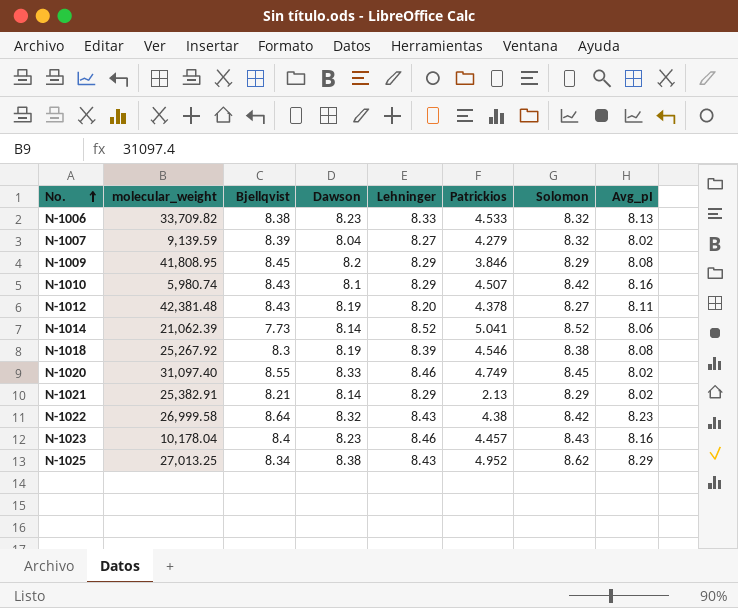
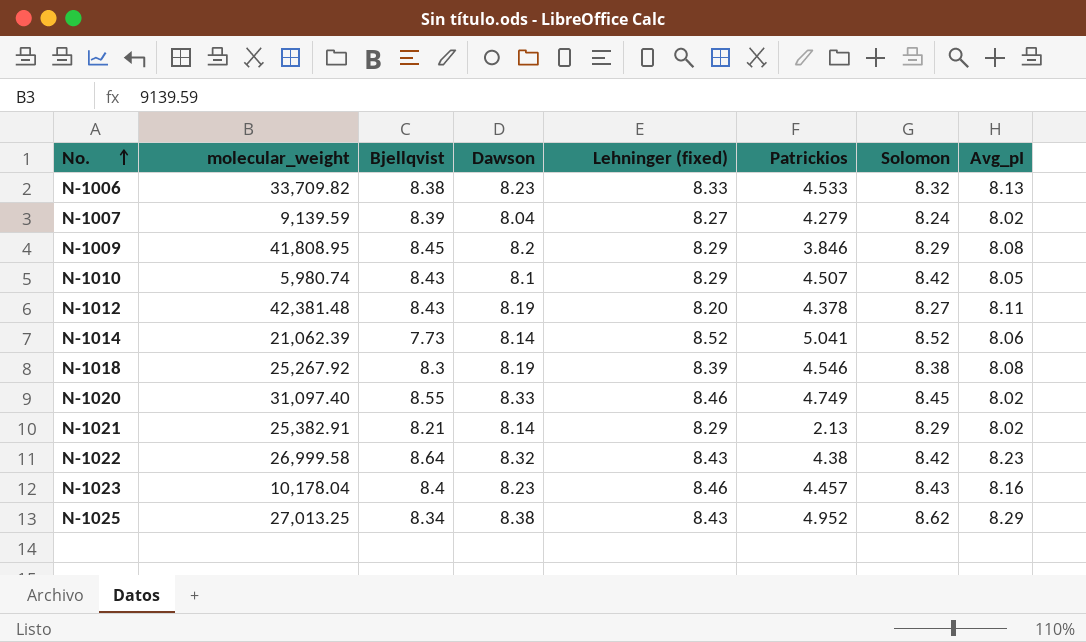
column name: Lehninger -> Lehninger (fixed)
N-1007 | Solomon: 8.32 -> 8.24
N-1010 | Avg_pI: 8.16 -> 8.05

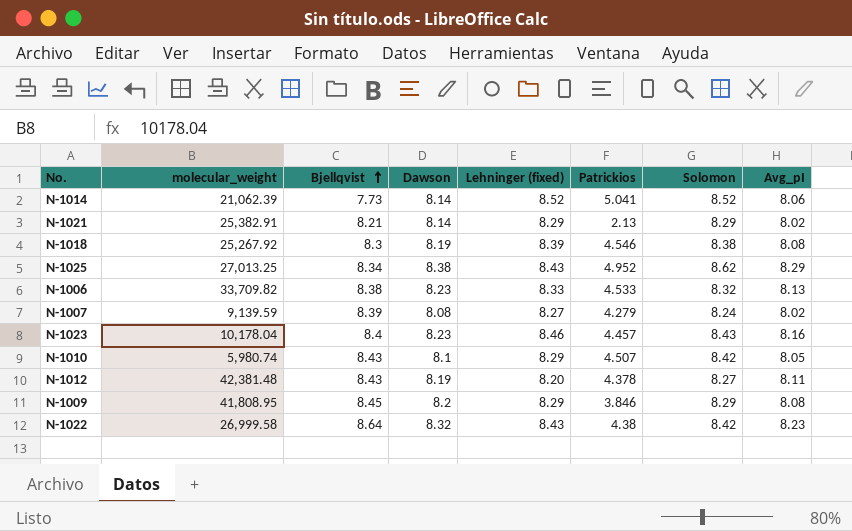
row order: No. ascending -> Bjellqvist ascending
row N-1020: 31,097.40 | 8.55 | 8.33 | 8.46 | 4.749 | 8.45 | 8.02 -> none
N-1007 | Dawson: 8.04 -> 8.08

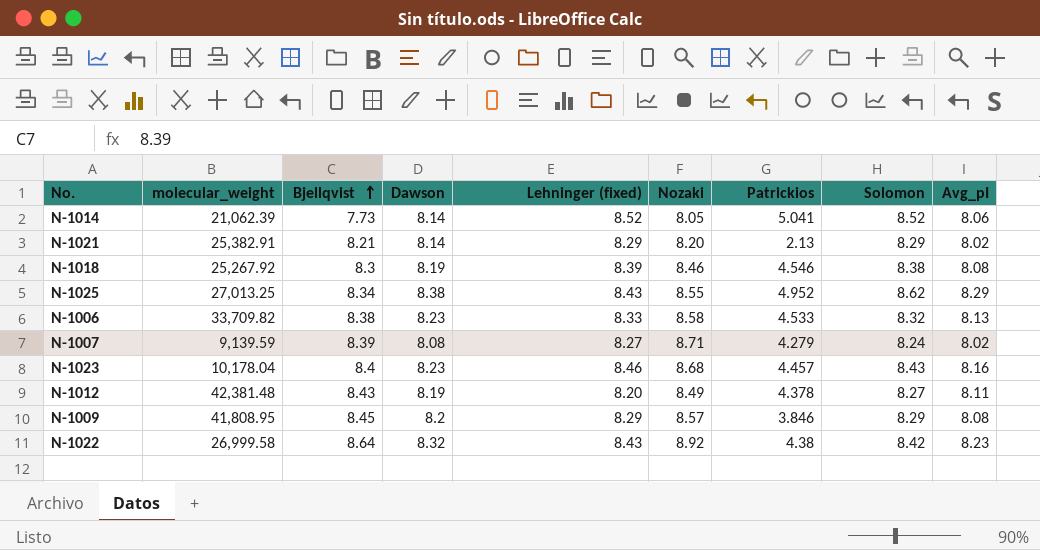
column Nozaki | position: none -> 6
row N-1010: 5,980.74 | 8.43 | 8.1 | 8.29 | 4.507 | 8.42 | 8.05 -> none

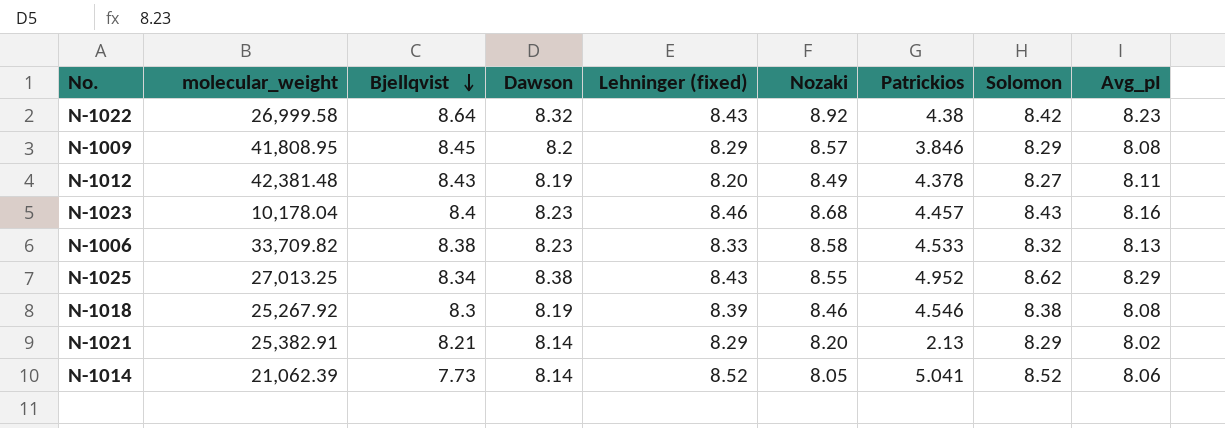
row order: Bjellqvist ascending -> Bjellqvist descending
row N-1007: 9,139.59 | 8.39 | 8.08 | 8.27 | 8.71 | 4.279 | 8.24 | 8.02 -> none

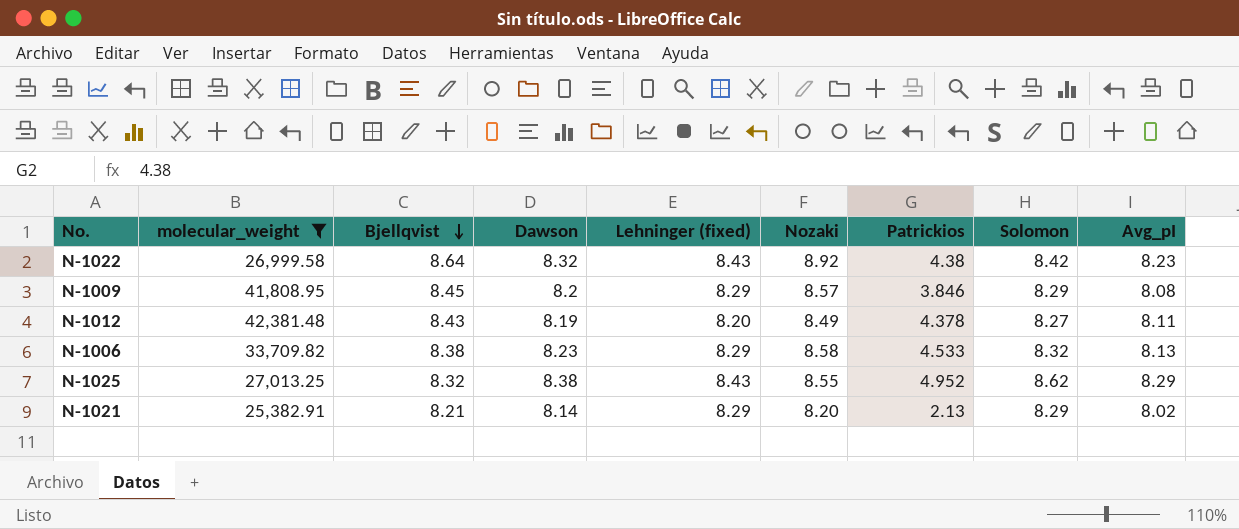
filter: none -> molecular_weight >= 25,382.91
N-1006 | Lehninger (fixed): 8.33 -> 8.29
N-1025 | Bjellqvist: 8.34 -> 8.32

